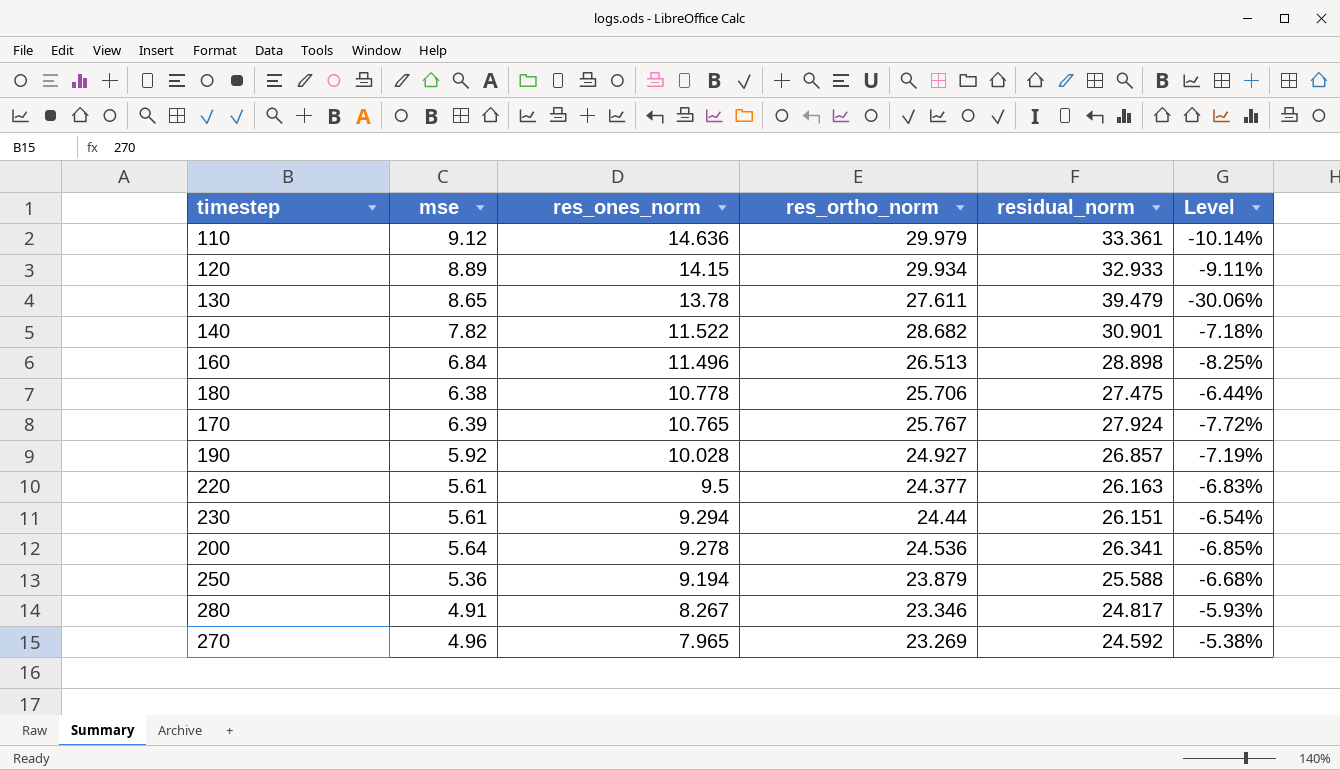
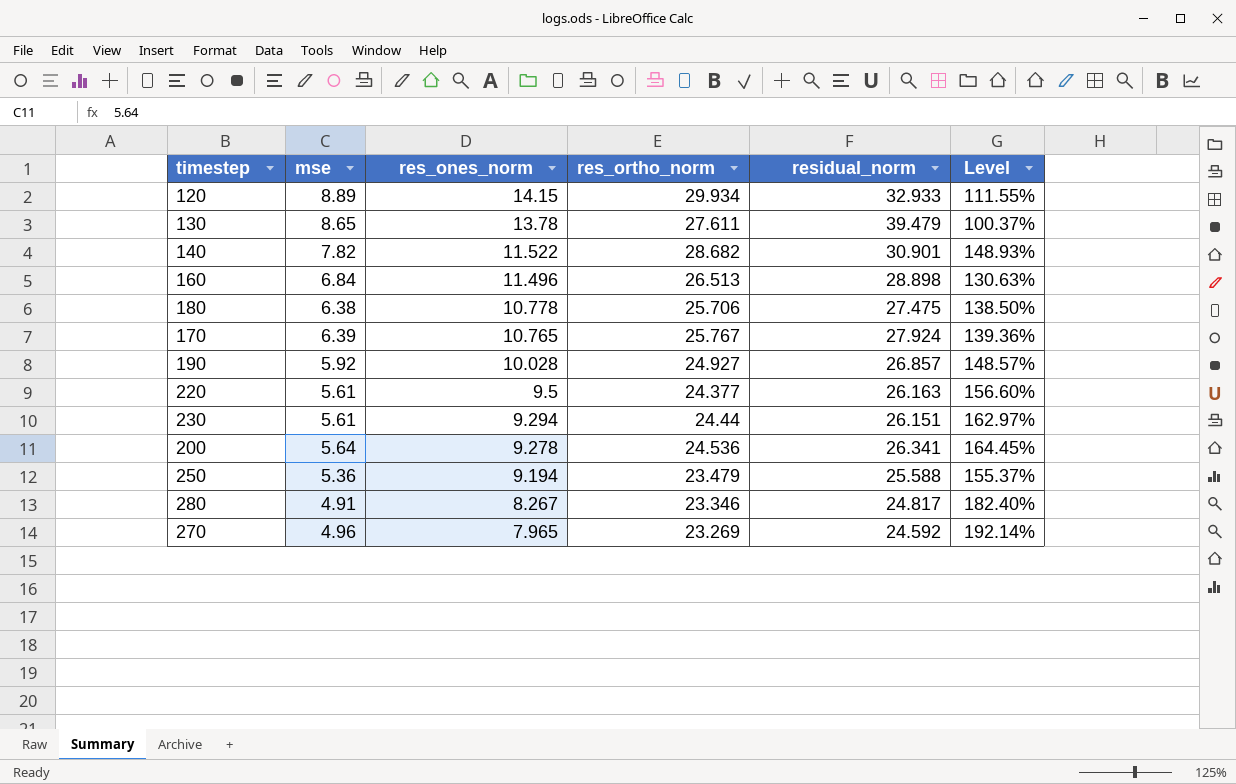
column Level | formula: ([res_ortho_norm] - [residual_norm]) / [residual_norm] -> ([res_ortho_norm] - [res_ones_norm]) / [res_ones_norm]
row 110: 9.12 | 14.636 | 29.979 | 33.361 | -10.14% -> none
250 | res_ortho_norm: 23.879 -> 23.479

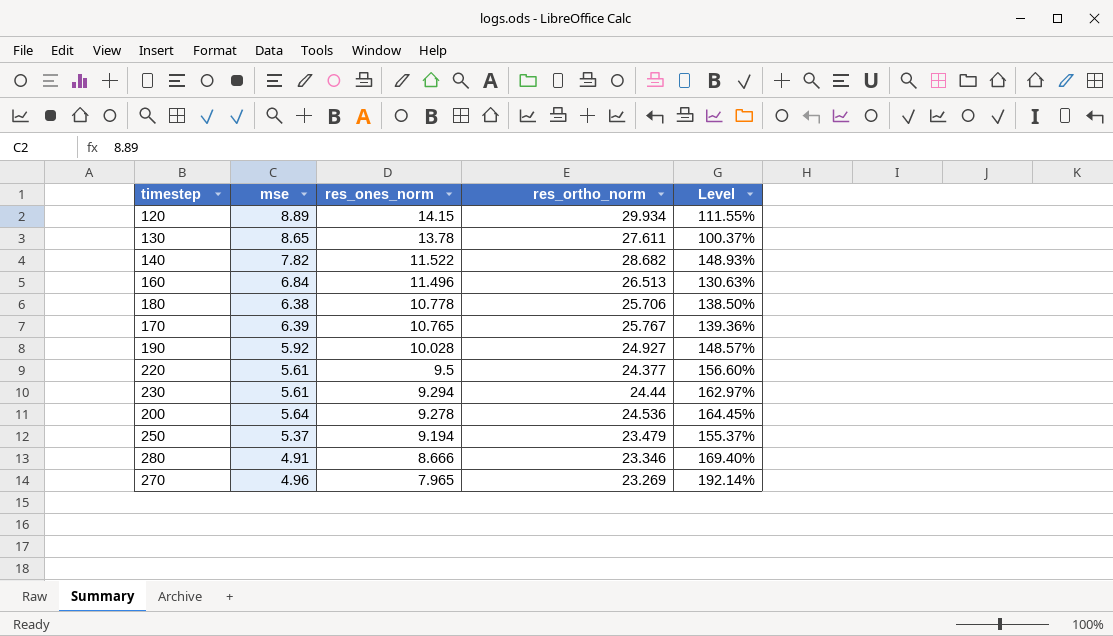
column residual_norm | position: 5 -> none
250 | mse: 5.36 -> 5.37
280 | res_ones_norm: 8.267 -> 8.666
280 | Level: 182.40% -> 169.40%

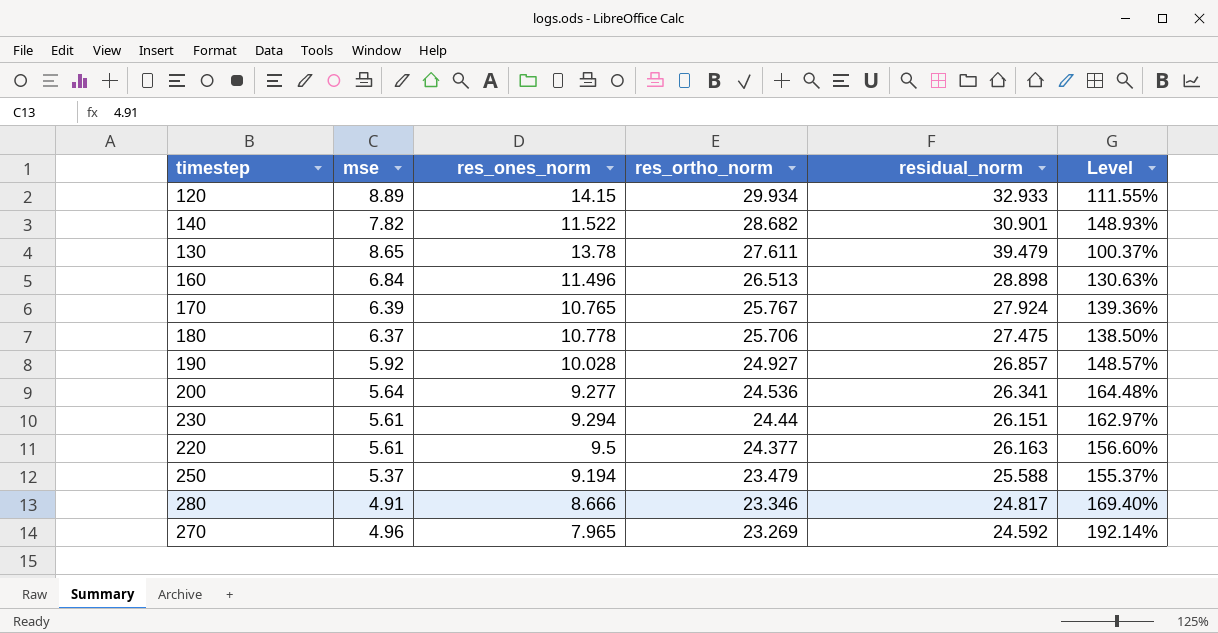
row order: res_ones_norm descending -> res_ortho_norm descending
column residual_norm | position: none -> 5
180 | mse: 6.38 -> 6.37
200 | res_ones_norm: 9.278 -> 9.277
200 | Level: 164.45% -> 164.48%

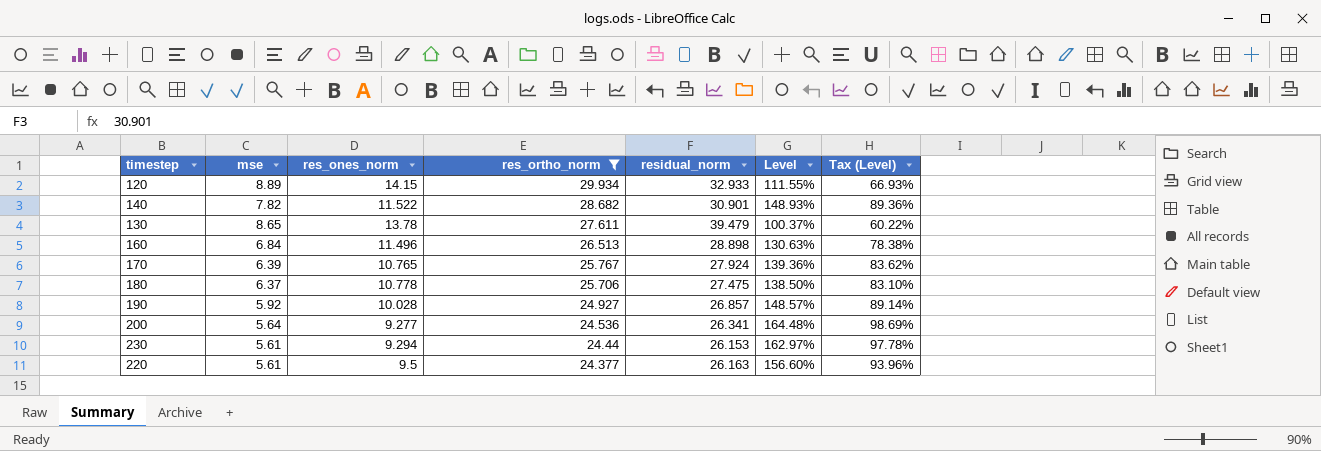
filter: none -> res_ortho_norm >= 24.377
column Tax (Level) | formula: none -> [Level] * 0.6
230 | residual_norm: 26.151 -> 26.153

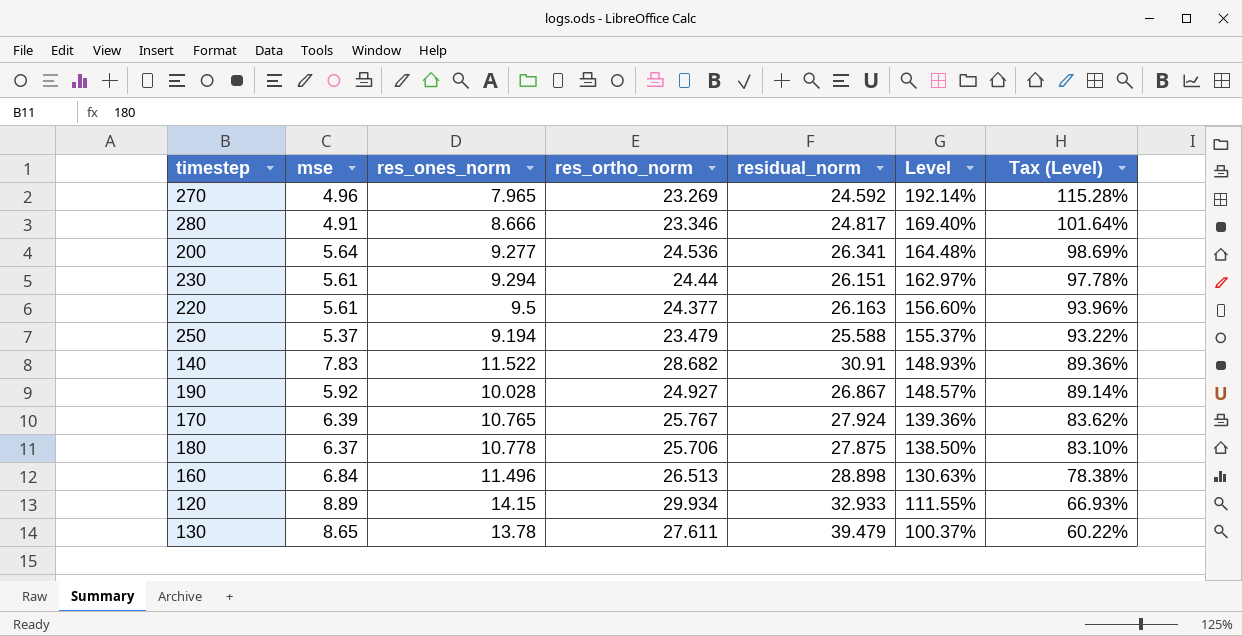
filter: res_ortho_norm >= 24.377 -> none
row order: res_ortho_norm descending -> Level descending
230 | residual_norm: 26.153 -> 26.151
140 | mse: 7.82 -> 7.83
140 | residual_norm: 30.901 -> 30.91
190 | residual_norm: 26.857 -> 26.867
180 | residual_norm: 27.475 -> 27.875

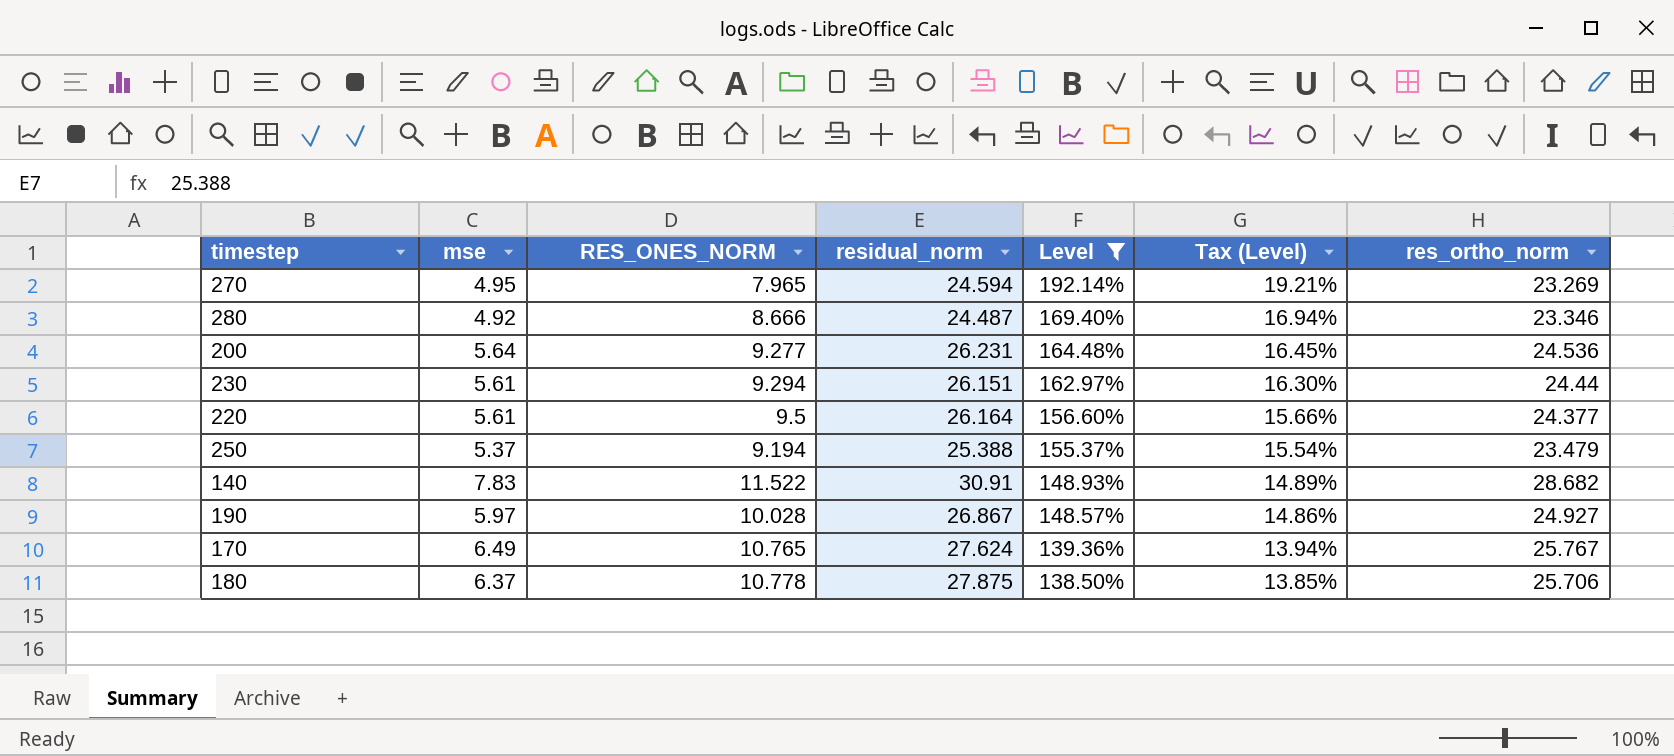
filter: none -> Level >= 138.50%
column name: res_ones_norm -> RES_ONES_NORM
column Tax (Level) | formula: [Level] * 0.6 -> [Level] * 0.1
column res_ortho_norm | position: 4 -> 7
270 | mse: 4.96 -> 4.95
270 | residual_norm: 24.592 -> 24.594
280 | mse: 4.91 -> 4.92
280 | residual_norm: 24.817 -> 24.487
200 | residual_norm: 26.341 -> 26.231
220 | residual_norm: 26.163 -> 26.164
250 | residual_norm: 25.588 -> 25.388
190 | mse: 5.92 -> 5.97
170 | mse: 6.39 -> 6.49
170 | residual_norm: 27.924 -> 27.624

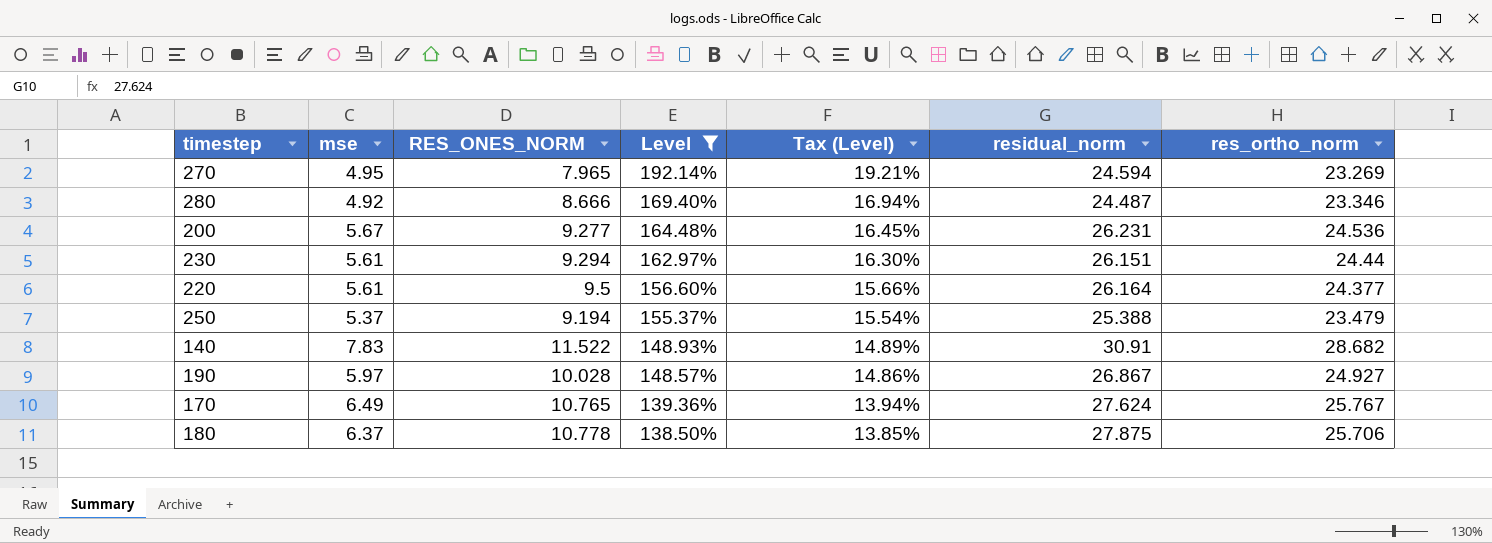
column residual_norm | position: 4 -> 6
200 | mse: 5.64 -> 5.67

